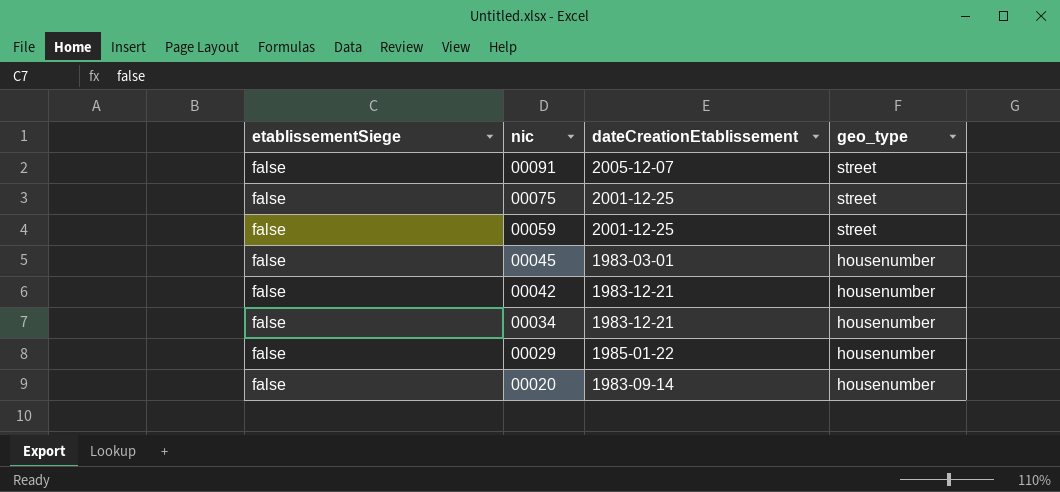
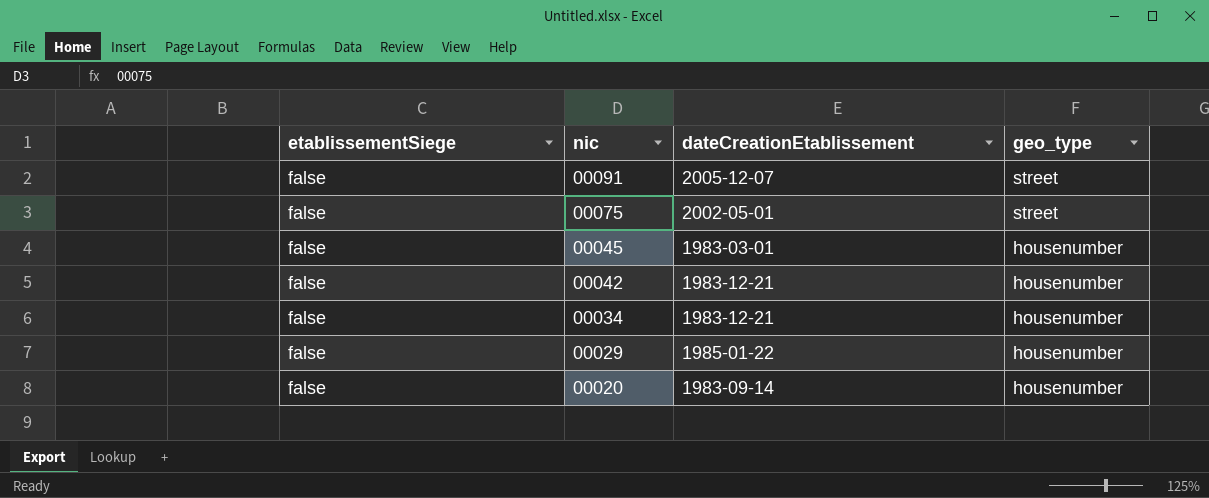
row 00059: false | 2001-12-25 | street -> none
00075 | dateCreationEtablissement: 2001-12-25 -> 2002-05-01

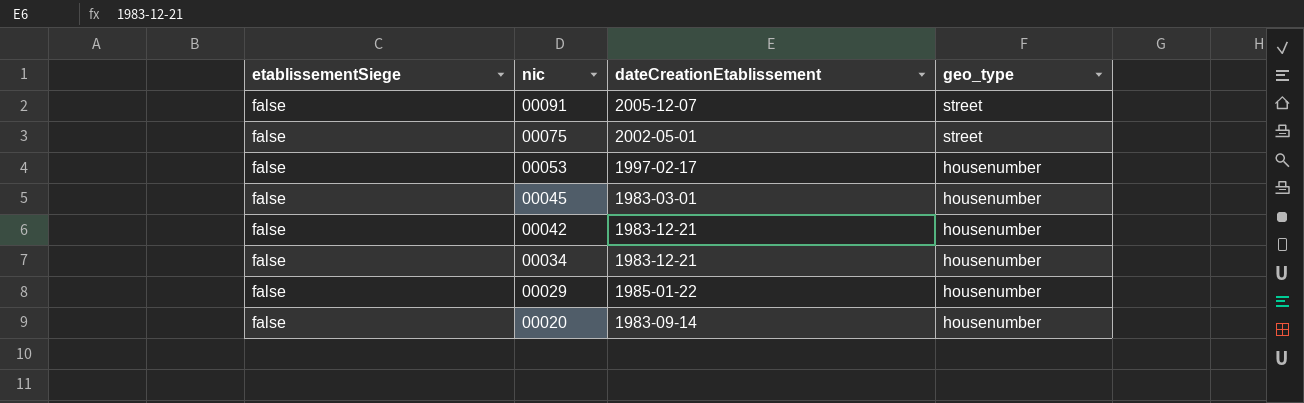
row 00053: none -> false | 1997-02-17 | housenumber

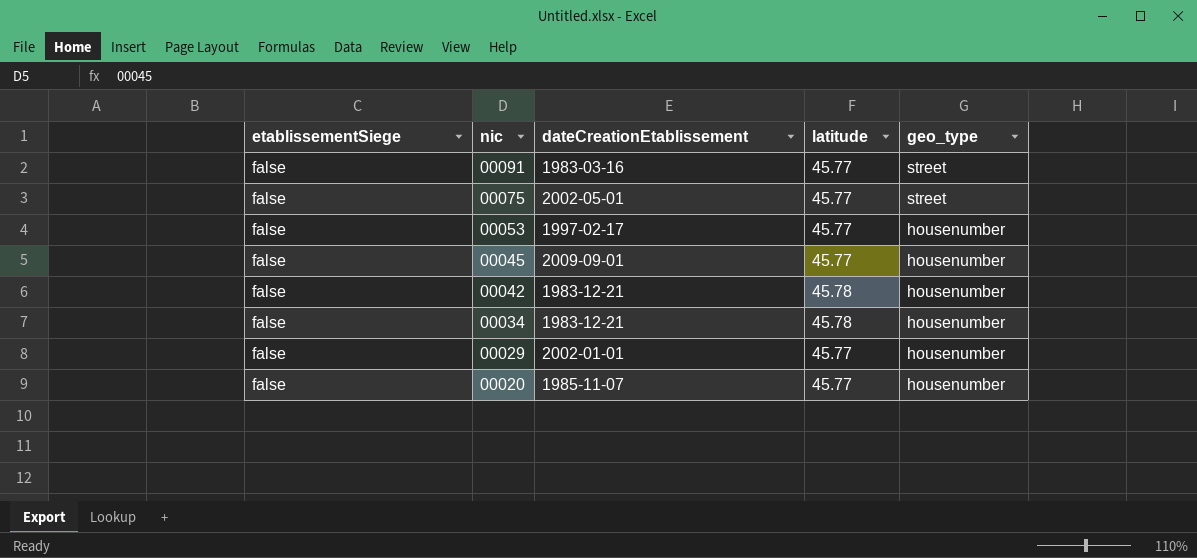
column latitude | position: none -> 4
00091 | dateCreationEtablissement: 2005-12-07 -> 1983-03-16
00045 | dateCreationEtablissement: 1983-03-01 -> 2009-09-01
00029 | dateCreationEtablissement: 1985-01-22 -> 2002-01-01
00020 | dateCreationEtablissement: 1983-09-14 -> 1985-11-07

